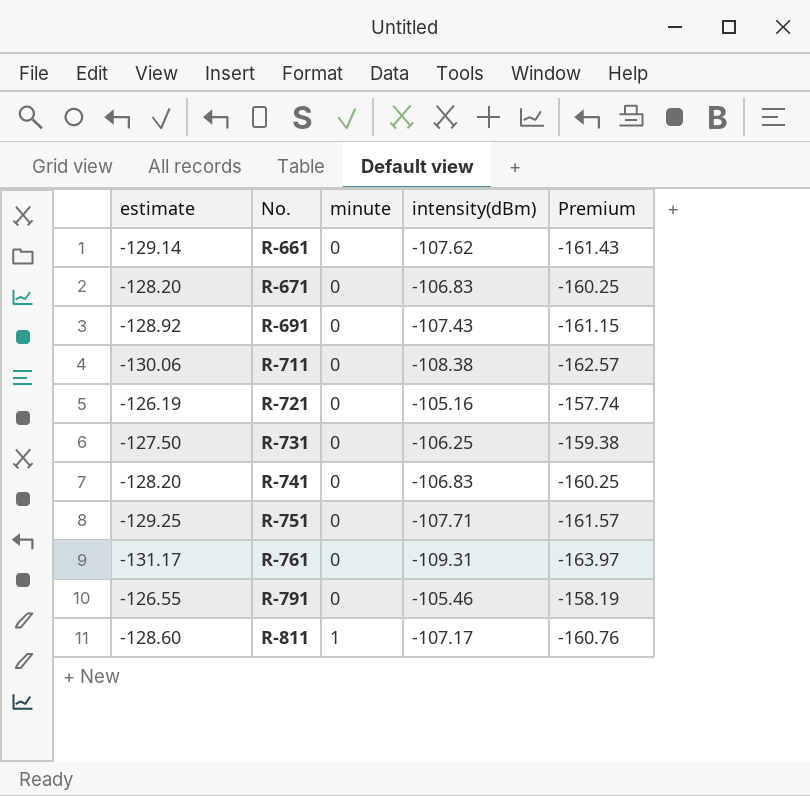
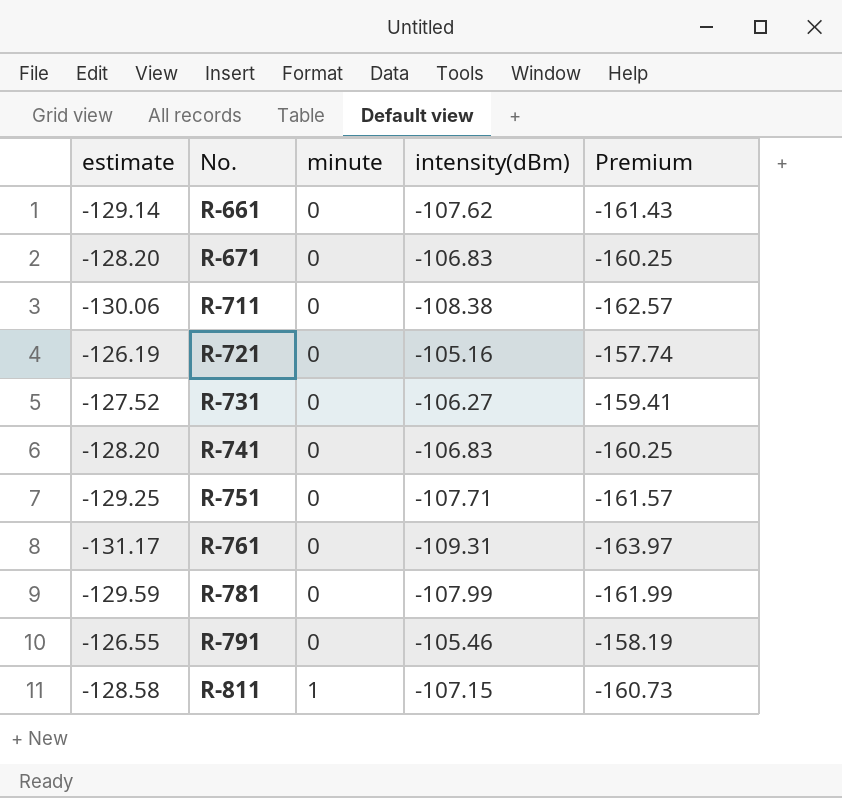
row R-691: -128.92 | 0 | -107.43 | -161.15 -> none
R-731 | estimate: -127.50 -> -127.52
R-731 | intensity(dBm): -106.25 -> -106.27
R-731 | Premium: -159.38 -> -159.41
row R-781: none -> -129.59 | 0 | -107.99 | -161.99
R-811 | estimate: -128.60 -> -128.58
R-811 | intensity(dBm): -107.17 -> -107.15
R-811 | Premium: -160.76 -> -160.73

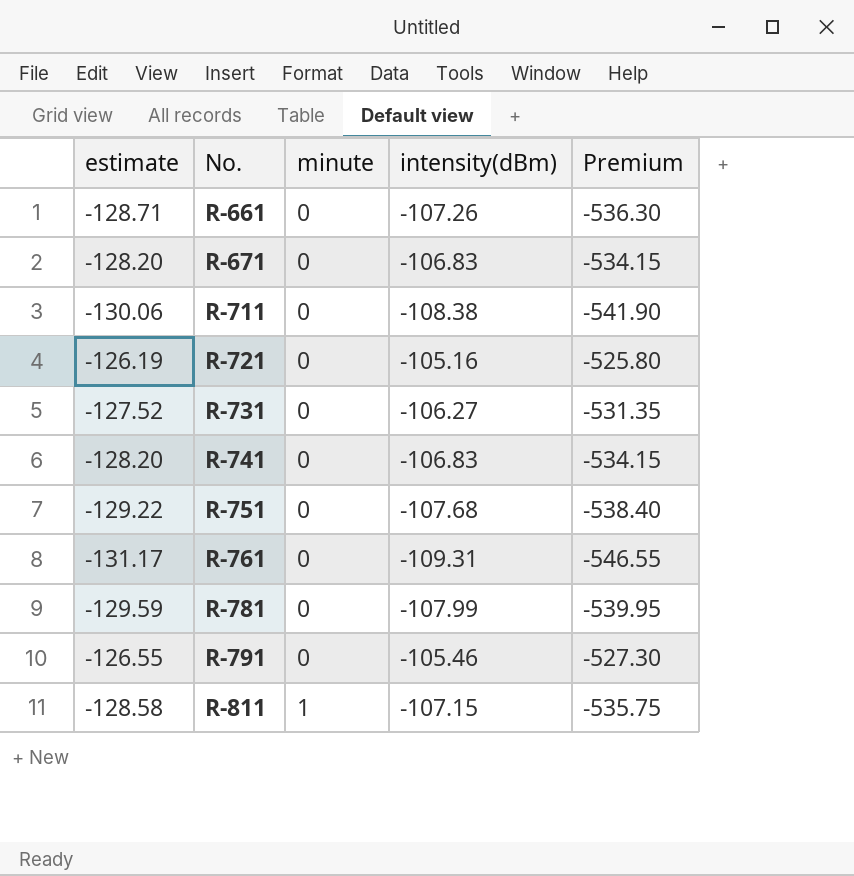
column Premium | formula: [intensity(dBm)] * 1.5 -> [intensity(dBm)] * 5
R-661 | estimate: -129.14 -> -128.71
R-661 | intensity(dBm): -107.62 -> -107.26
R-751 | estimate: -129.25 -> -129.22
R-751 | intensity(dBm): -107.71 -> -107.68

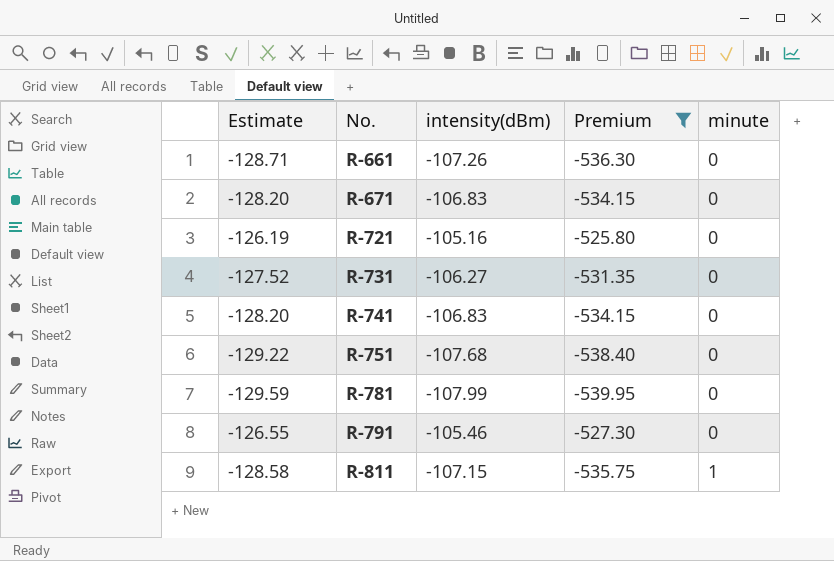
filter: none -> Premium >= -539.95
column name: estimate -> Estimate
column minute | position: 3 -> 5

